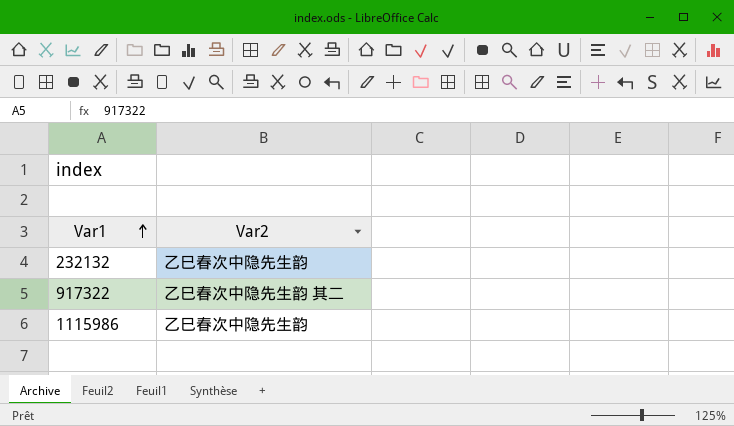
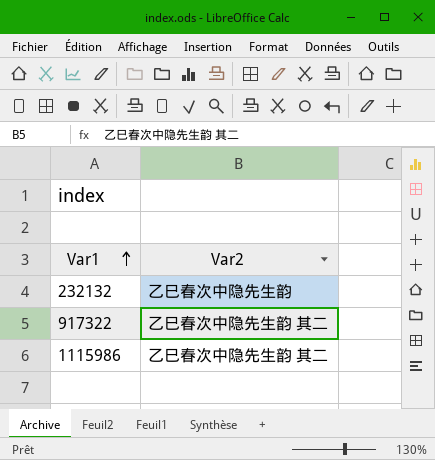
1115986 | Var2: 乙巳春次中隐先生韵 -> 乙巳春次中隐先生韵 其二

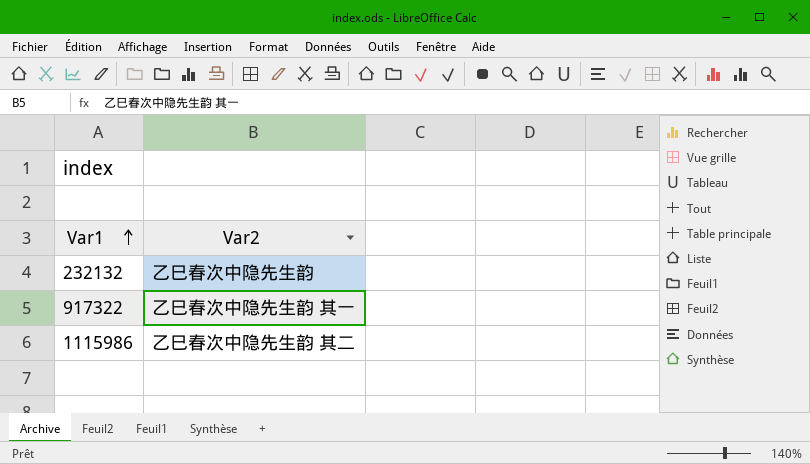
917322 | Var2: 乙巳春次中隐先生韵 其二 -> 乙巳春次中隐先生韵 其一

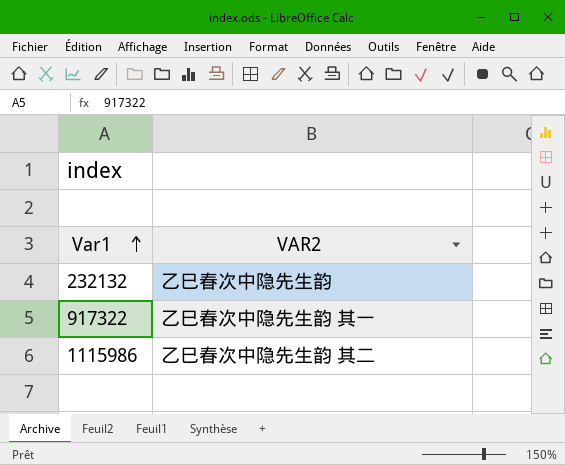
column name: Var2 -> VAR2

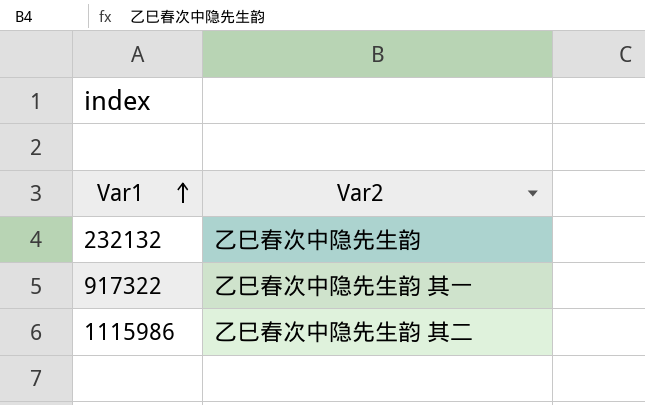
column name: VAR2 -> Var2

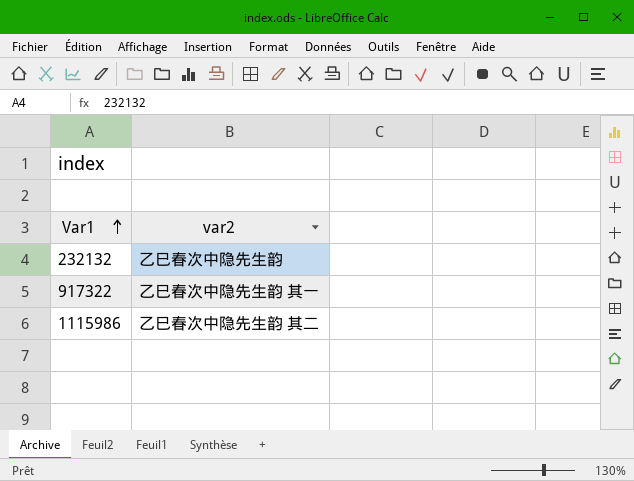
column name: Var2 -> var2

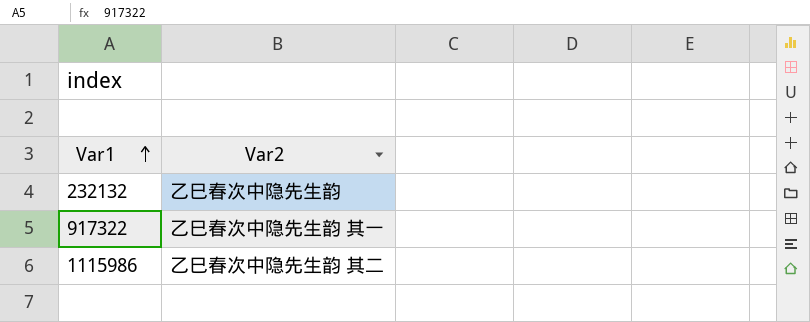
column name: var2 -> Var2

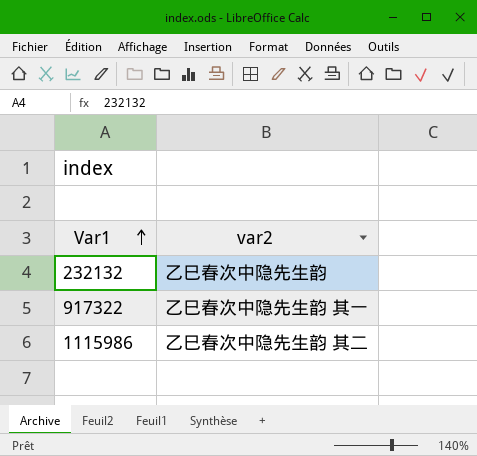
column name: Var2 -> var2

